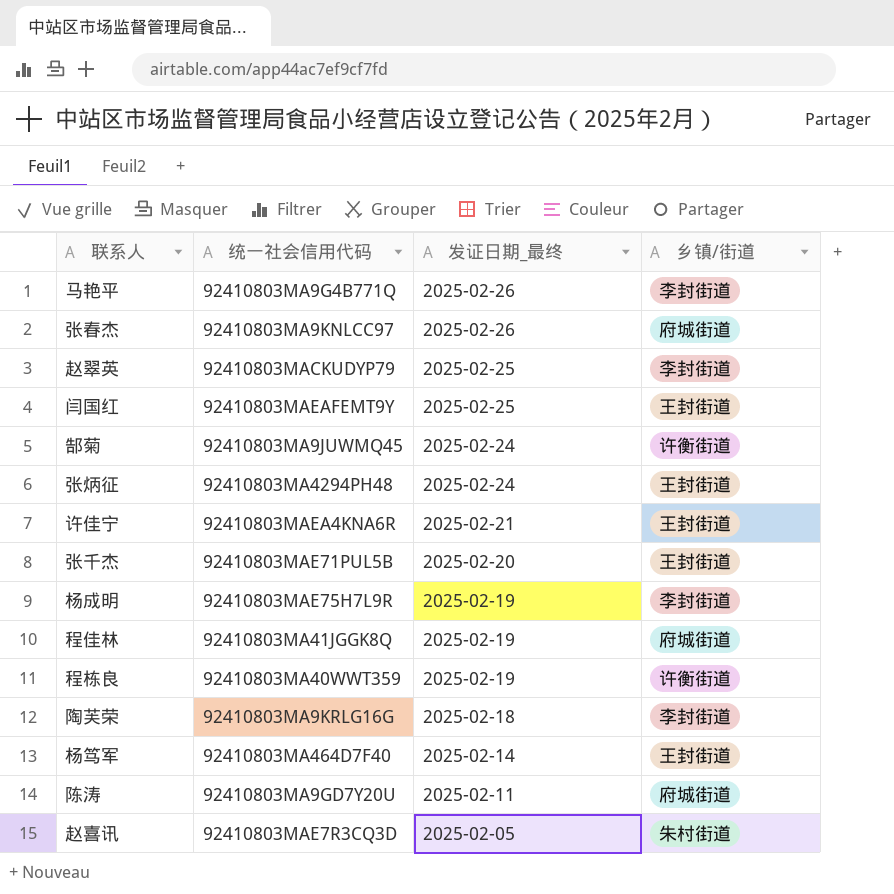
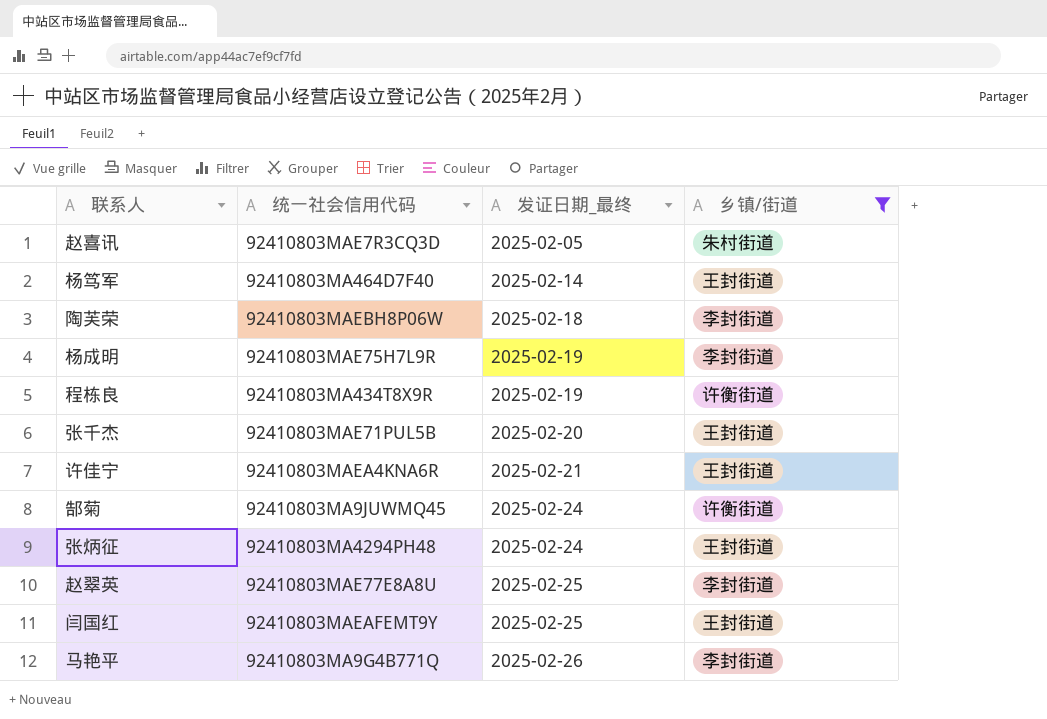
filter: none -> 乡镇/街道 != 府城街道
row order: 发证日期_最终 descending -> 发证日期_最终 ascending
陶芙荣 | 统一社会信用代码: 92410803MA9KRLG16G -> 92410803MAEBH8P06W
程栋良 | 统一社会信用代码: 92410803MA40WWT359 -> 92410803MA434T8X9R
赵翠英 | 统一社会信用代码: 92410803MACKUDYP79 -> 92410803MAE77E8A8U

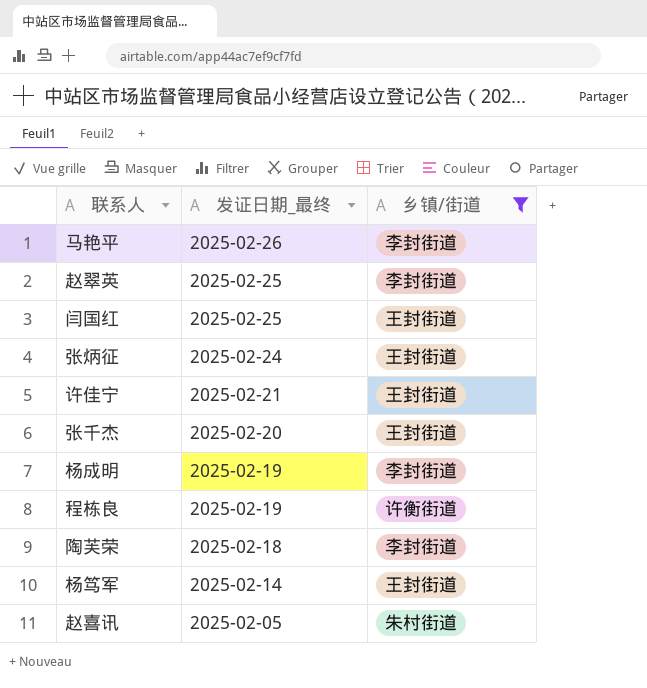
row order: 发证日期_最终 ascending -> 发证日期_最终 descending
column 统一社会信用代码 | position: 2 -> none
row 郜菊: 92410803MA9JUWMQ45 | 2025-02-24 | 许衡街道 -> none

